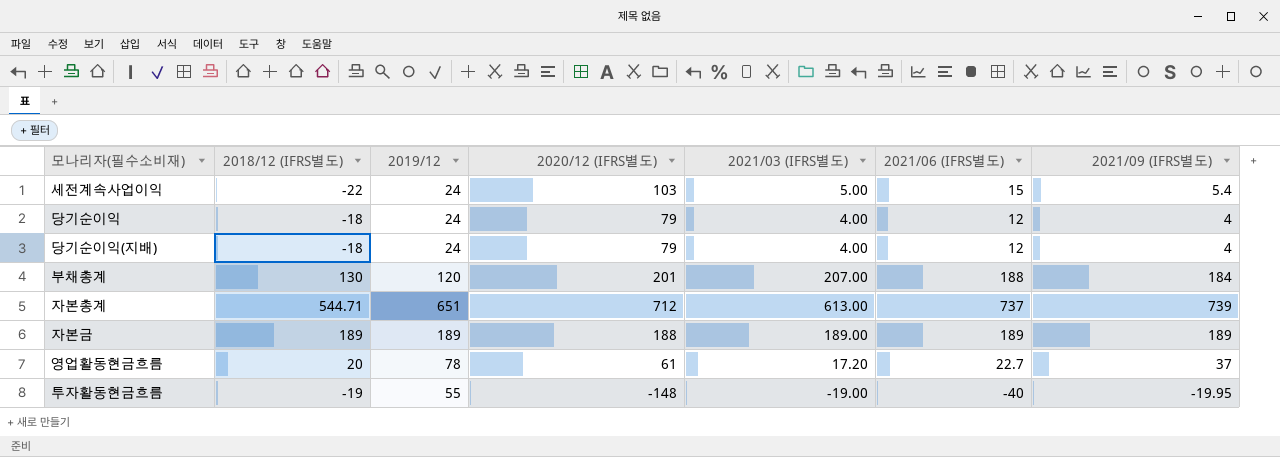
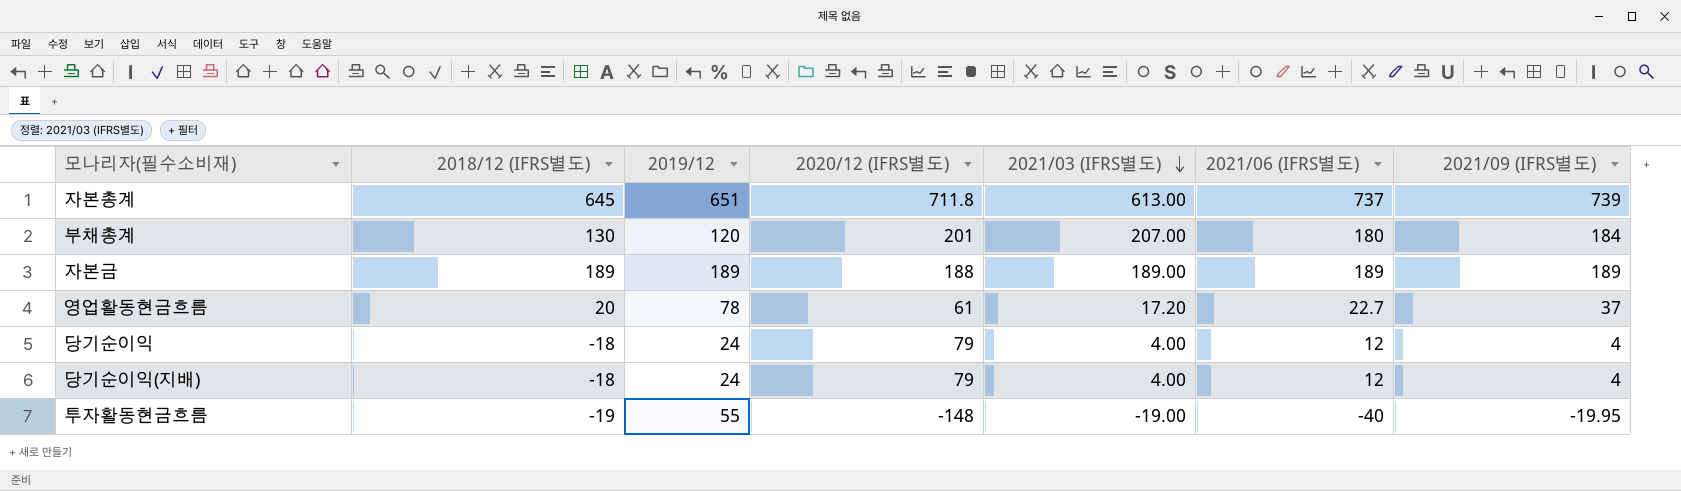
row order: none -> 2021/03 (IFRS별도) descending
row 세전계속사업이익: -22 | 24 | 103 | 5.00 | 15 | 5.4 -> none
자본총계 | 2018/12 (IFRS별도): 544.71 -> 645
자본총계 | 2020/12 (IFRS별도): 712 -> 711.8
부채총계 | 2021/06 (IFRS별도): 188 -> 180

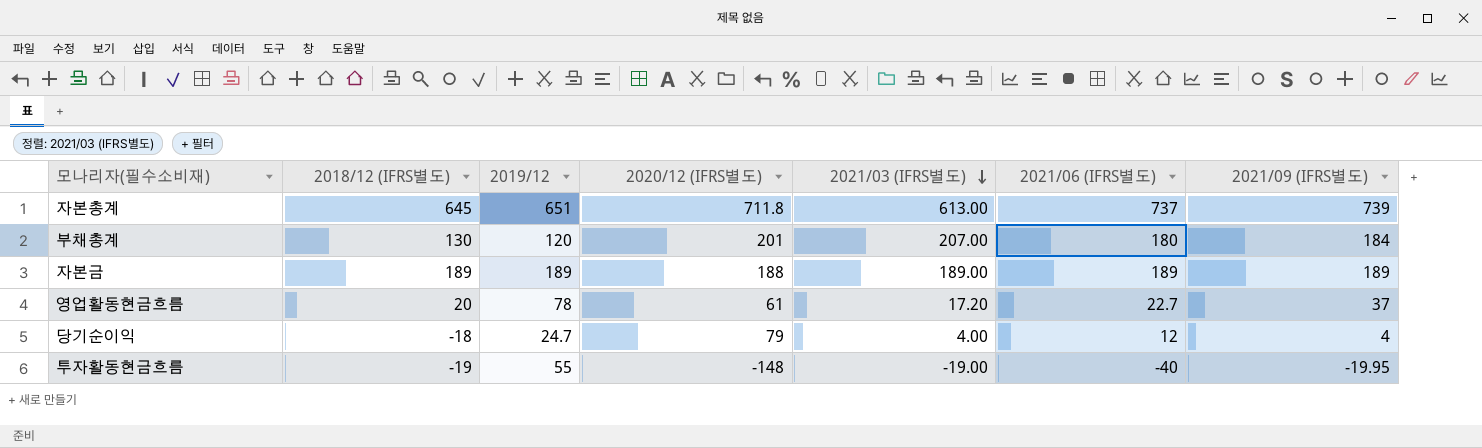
row 당기순이익(지배): -18 | 24 | 79 | 4.00 | 12 | 4 -> none
당기순이익 | 2019/12: 24 -> 24.7

